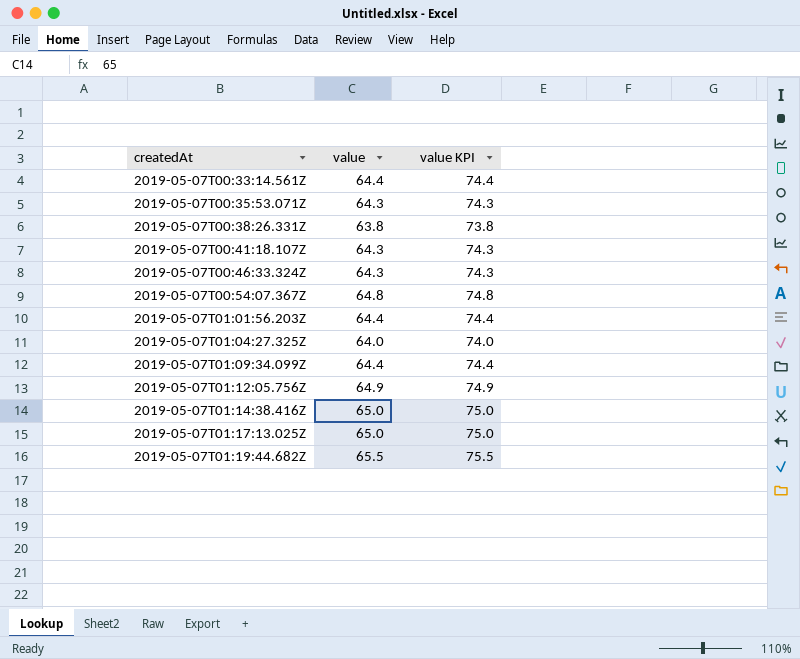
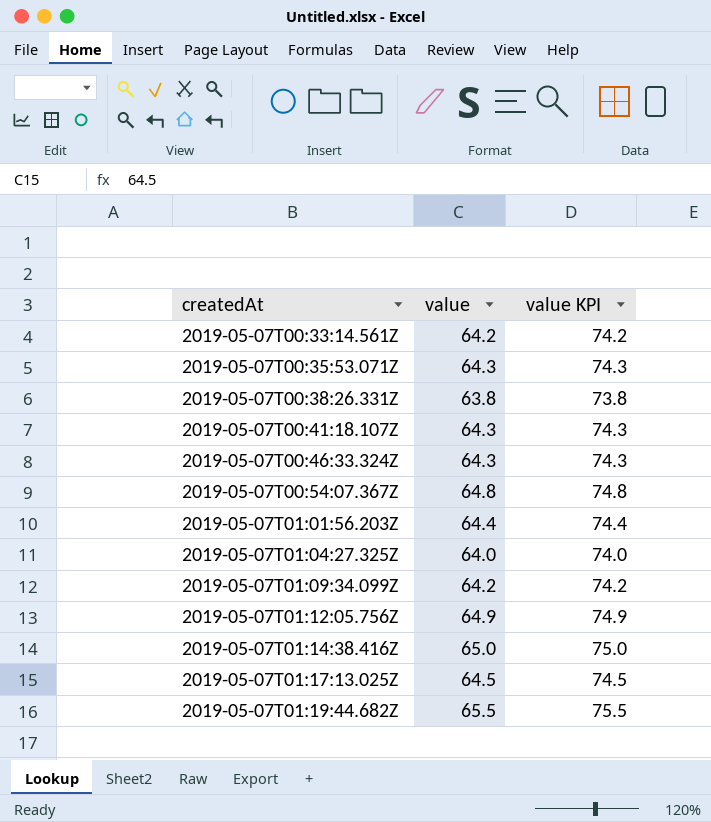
2019-05-07T00:33:14.561Z | value: 64.4 -> 64.2
2019-05-07T00:33:14.561Z | value KPI: 74.4 -> 74.2
2019-05-07T01:09:34.099Z | value: 64.4 -> 64.2
2019-05-07T01:09:34.099Z | value KPI: 74.4 -> 74.2
2019-05-07T01:17:13.025Z | value: 65.0 -> 64.5
2019-05-07T01:17:13.025Z | value KPI: 75.0 -> 74.5

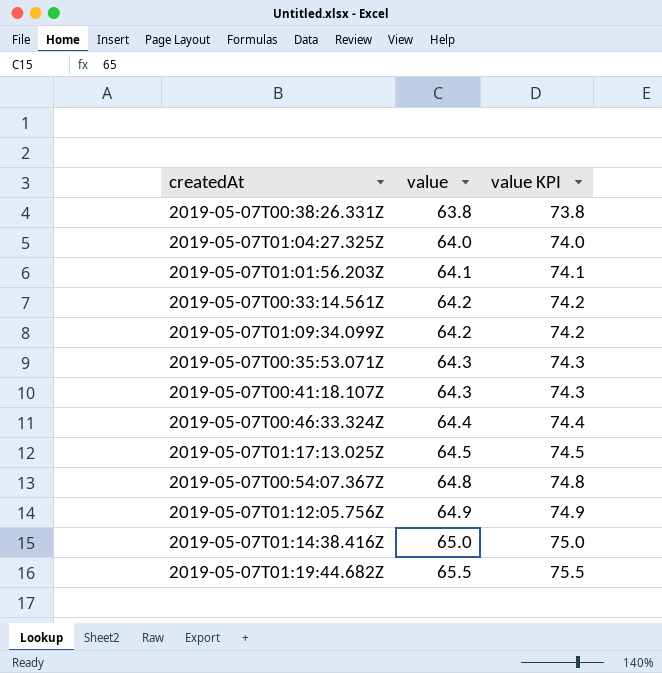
row order: createdAt ascending -> value ascending
2019-05-07T01:01:56.203Z | value: 64.4 -> 64.1
2019-05-07T01:01:56.203Z | value KPI: 74.4 -> 74.1
2019-05-07T00:46:33.324Z | value: 64.3 -> 64.4
2019-05-07T00:46:33.324Z | value KPI: 74.3 -> 74.4

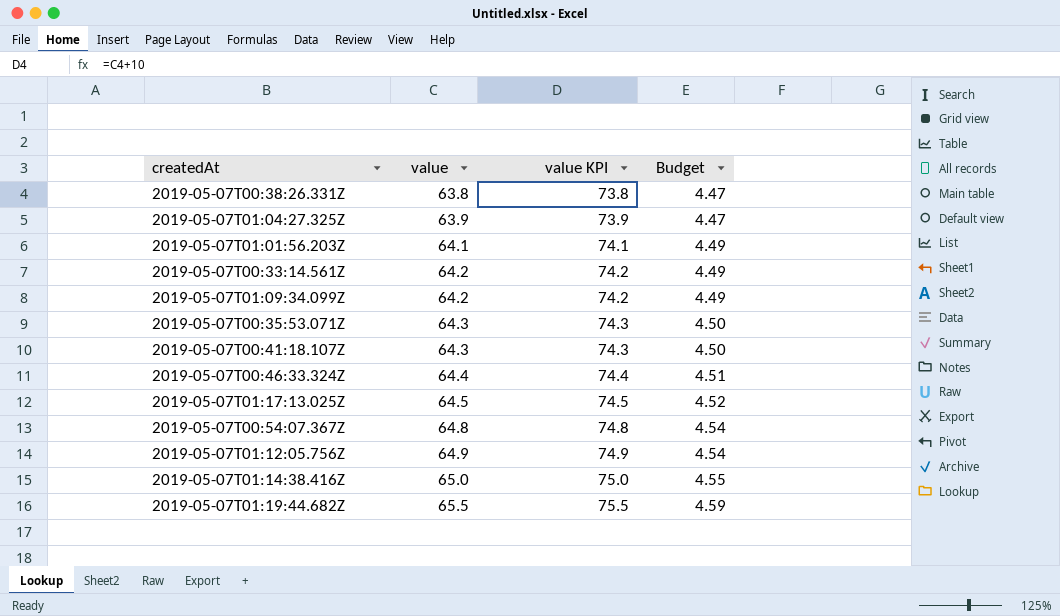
column Budget | formula: none -> [value] * 0.07
2019-05-07T01:04:27.325Z | value: 64.0 -> 63.9
2019-05-07T01:04:27.325Z | value KPI: 74.0 -> 73.9

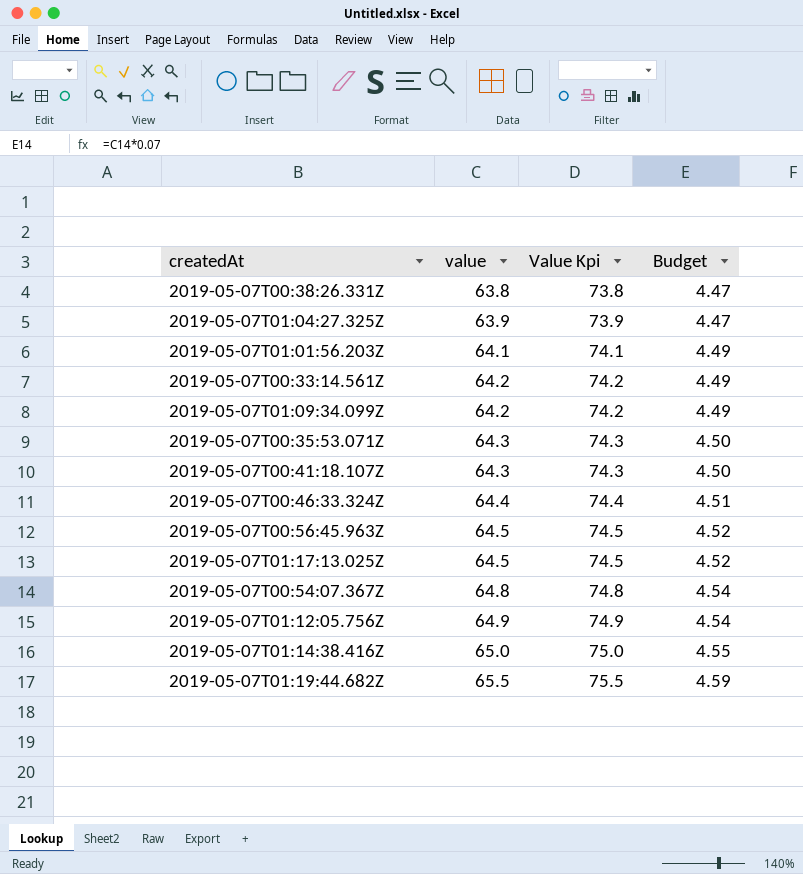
column name: value KPI -> Value Kpi
row 2019-05-07T00:56:45.963Z: none -> 64.5 | 74.5 | 4.52

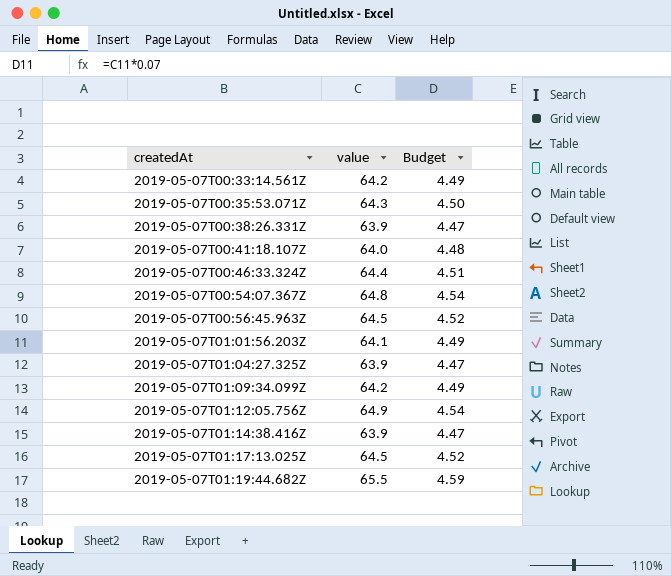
row order: value ascending -> createdAt ascending
column Value Kpi | formula: [value] + 10 -> none
2019-05-07T00:38:26.331Z | value: 63.8 -> 63.9
2019-05-07T00:41:18.107Z | value: 64.3 -> 64.0
2019-05-07T00:41:18.107Z | Budget: 4.50 -> 4.48
2019-05-07T01:14:38.416Z | value: 65.0 -> 63.9
2019-05-07T01:14:38.416Z | Budget: 4.55 -> 4.47

